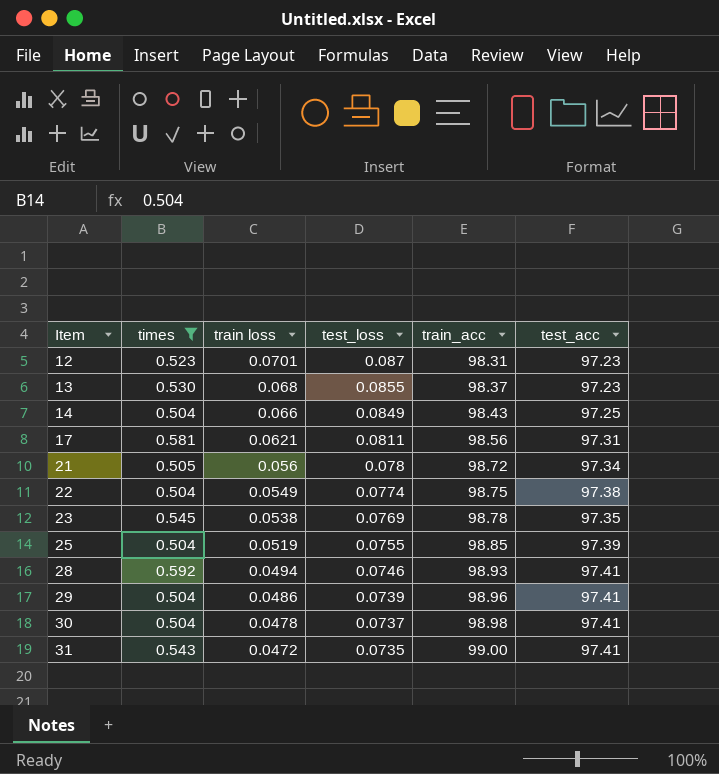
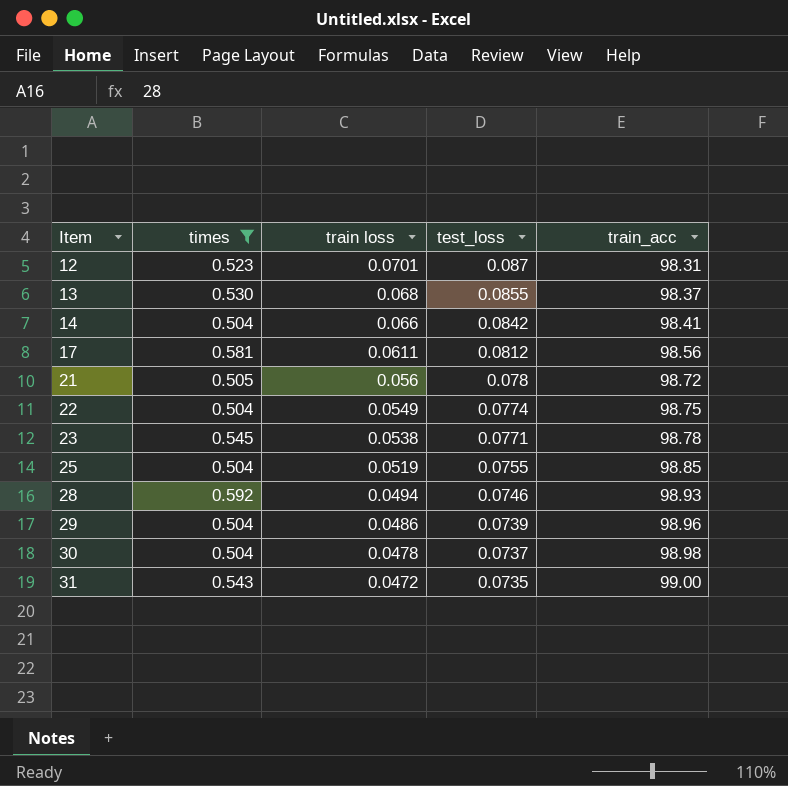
column test_acc | position: 6 -> none
14 | test_loss: 0.0849 -> 0.0842
14 | train_acc: 98.43 -> 98.41
17 | train loss: 0.0621 -> 0.0611
17 | test_loss: 0.0811 -> 0.0812
23 | test_loss: 0.0769 -> 0.0771

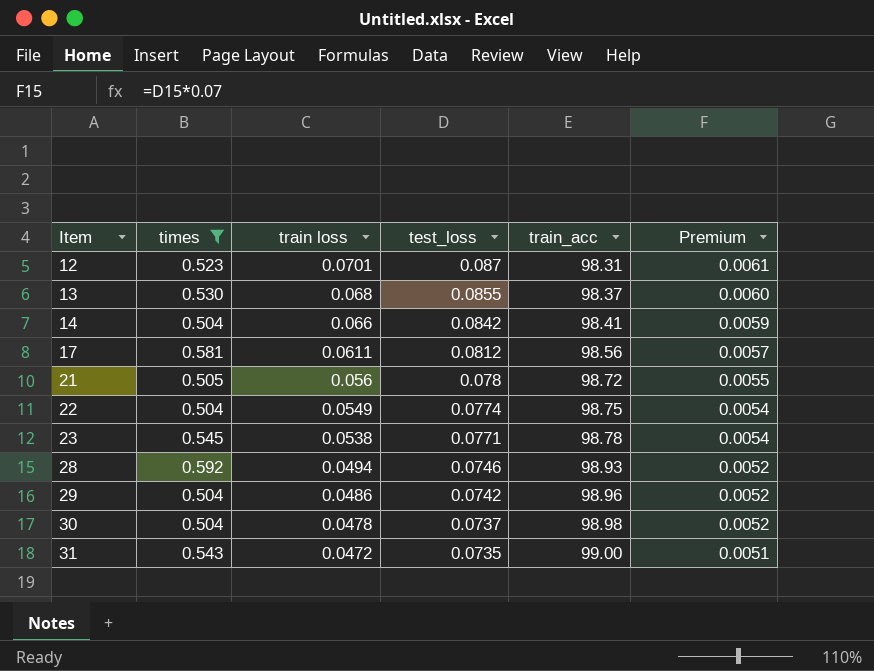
column Premium | formula: none -> [test_loss] * 0.07
row 25: 0.504 | 0.0519 | 0.0755 | 98.85 -> none
29 | test_loss: 0.0739 -> 0.0742

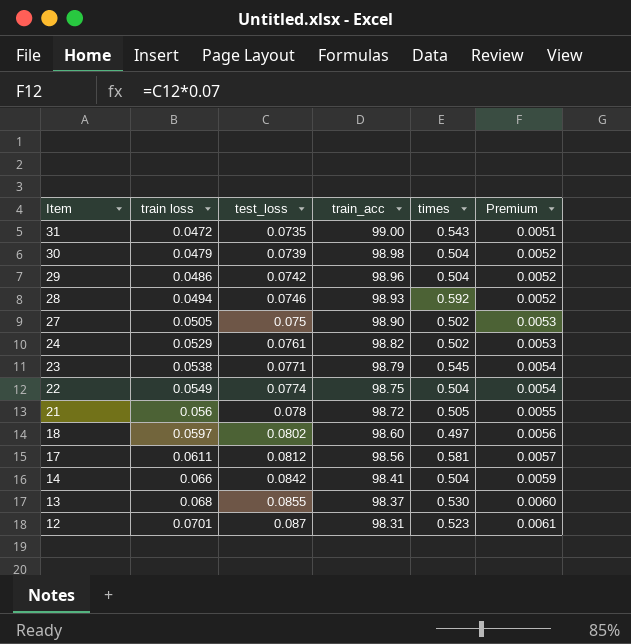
filter: times >= 0.504 -> none
row order: Item ascending -> Item descending
column times | position: 2 -> 5
30 | train loss: 0.0478 -> 0.0479
30 | test_loss: 0.0737 -> 0.0739
23 | train_acc: 98.78 -> 98.79

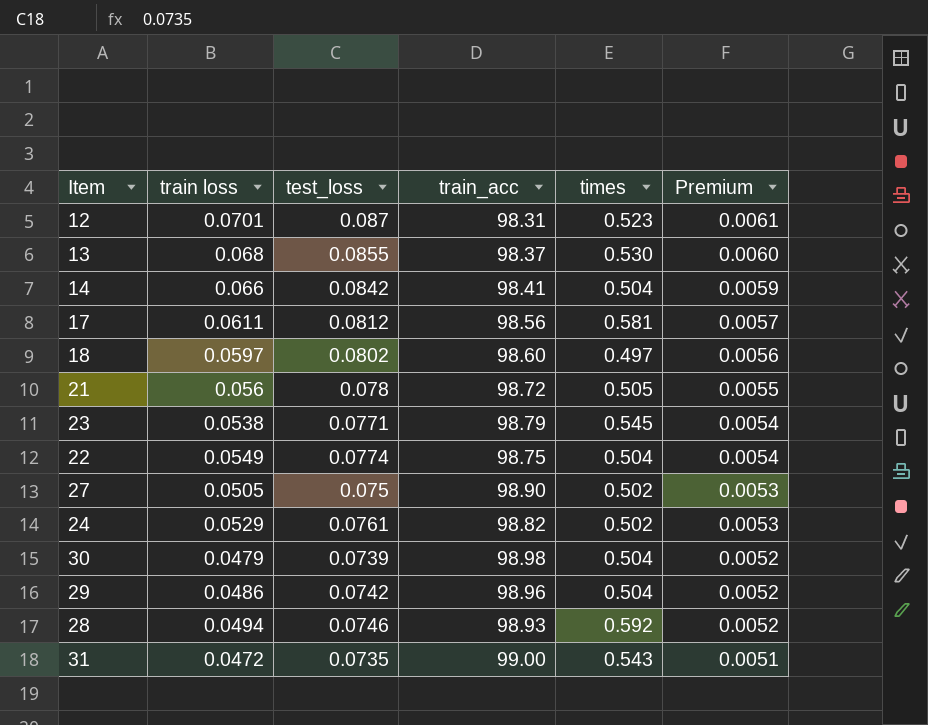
row order: Item descending -> Premium descending

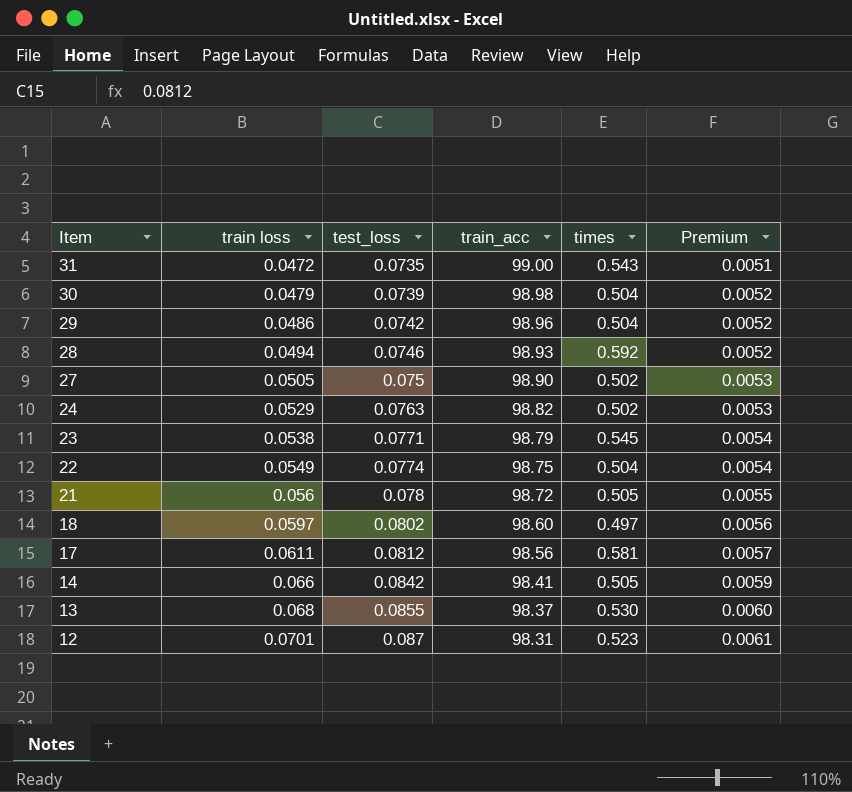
row order: Premium descending -> Item descending
24 | test_loss: 0.0761 -> 0.0763
14 | times: 0.504 -> 0.505

